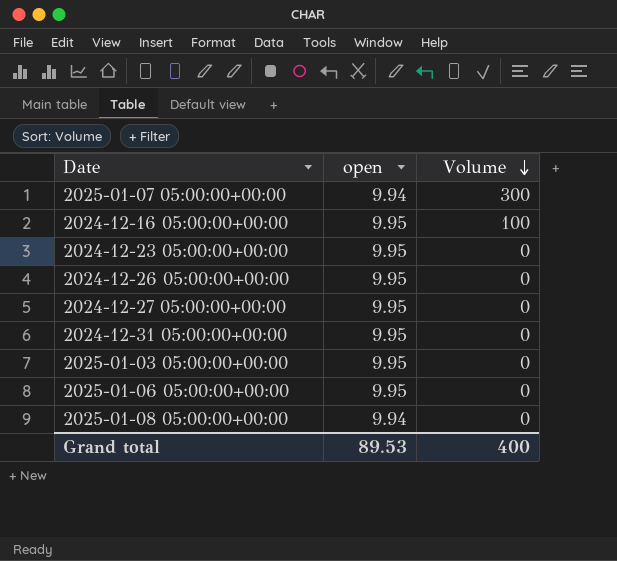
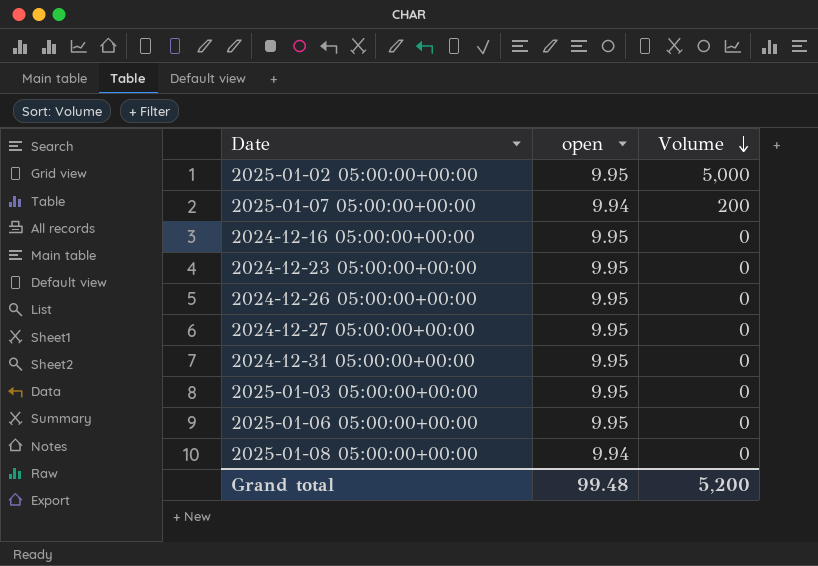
row 2025-01-02 05:00:00+00:00: none -> 9.95 | 5,000
2025-01-07 05:00:00+00:00 | Volume: 300 -> 200
2024-12-16 05:00:00+00:00 | Volume: 100 -> 0
Grand total | open: 89.53 -> 99.48
Grand total | Volume: 400 -> 5,200

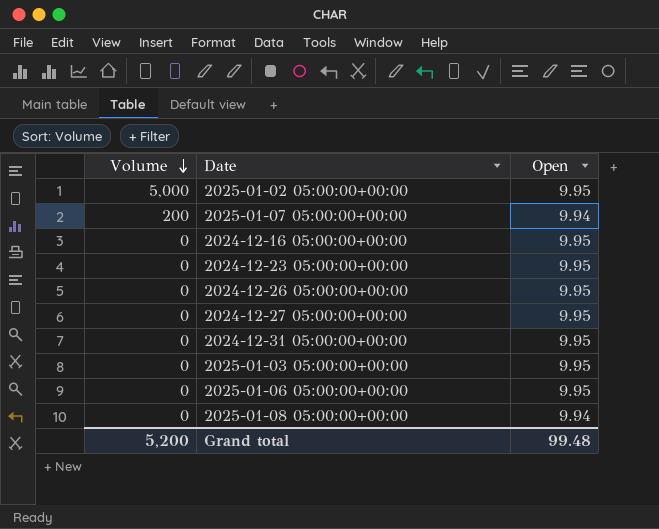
column Volume | position: 3 -> 1
column name: open -> Open

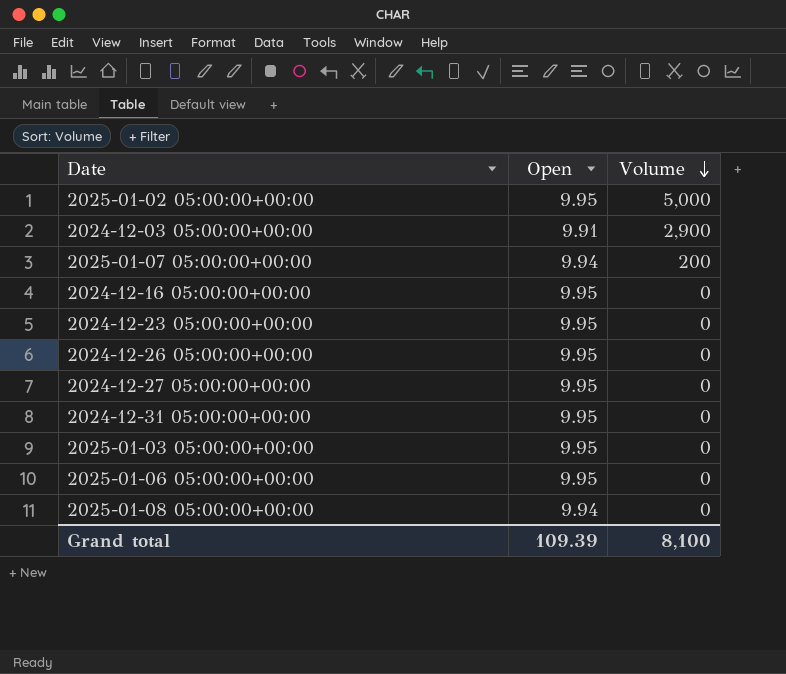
column Volume | position: 1 -> 3
row 2024-12-03 05:00:00+00:00: none -> 9.91 | 2,900
Grand total | Open: 99.48 -> 109.39
Grand total | Volume: 5,200 -> 8,100

